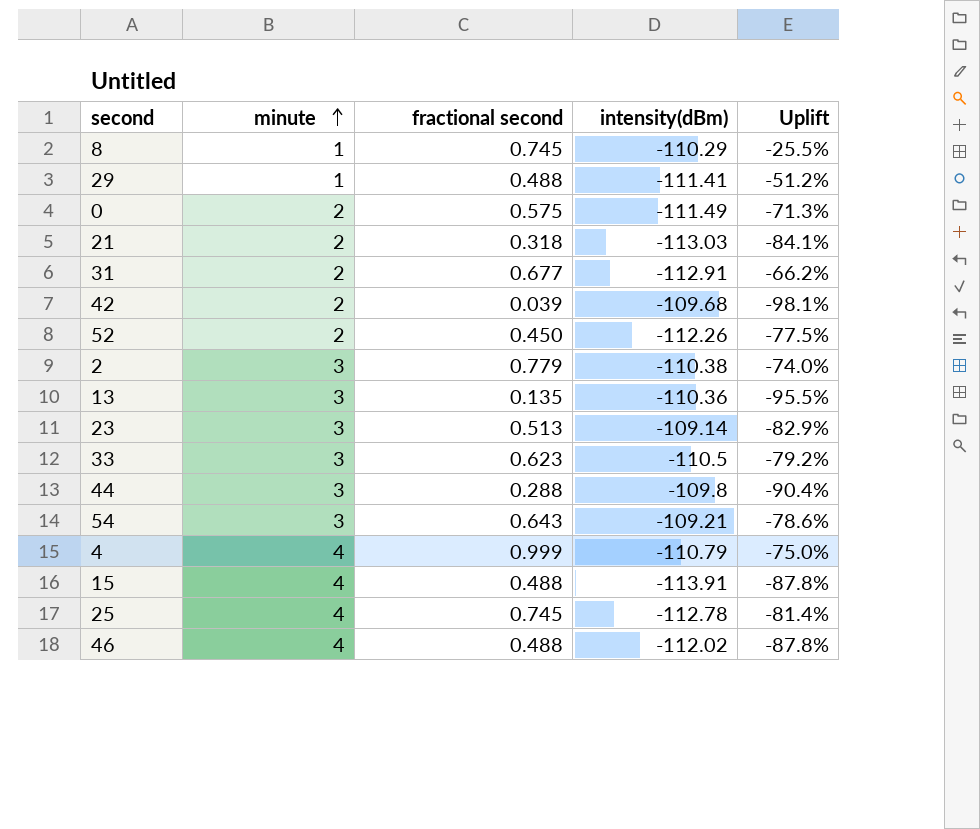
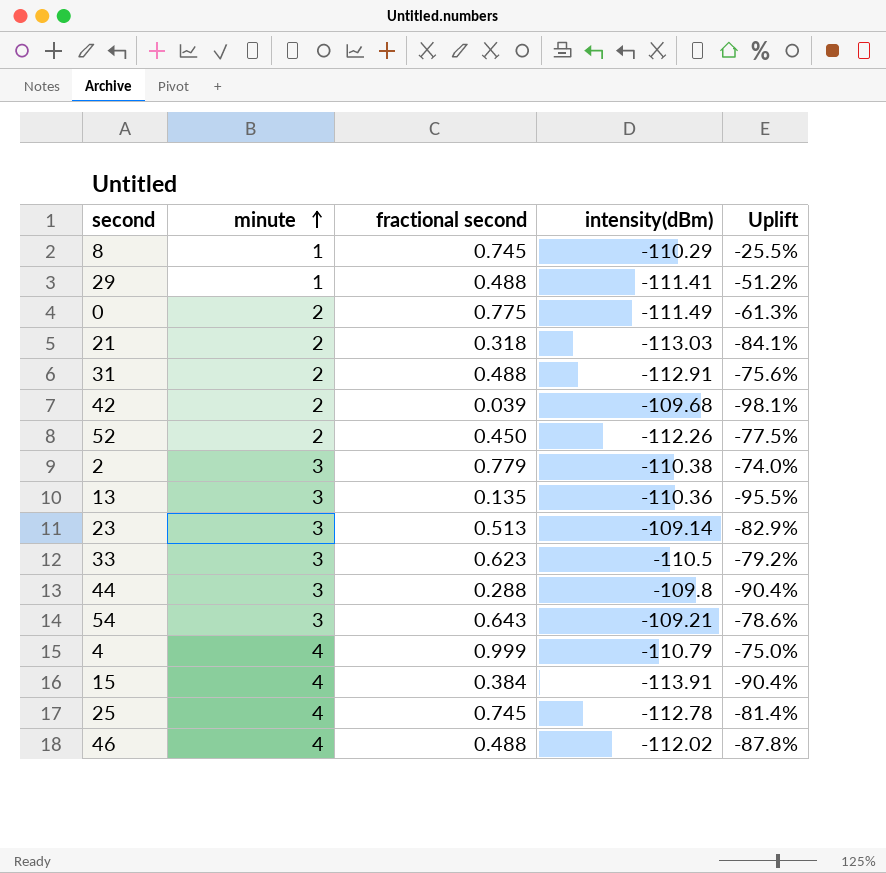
0 | fractional second: 0.575 -> 0.775
0 | Uplift: -71.3% -> -61.3%
31 | fractional second: 0.677 -> 0.488
31 | Uplift: -66.2% -> -75.6%
15 | fractional second: 0.488 -> 0.384
15 | Uplift: -87.8% -> -90.4%

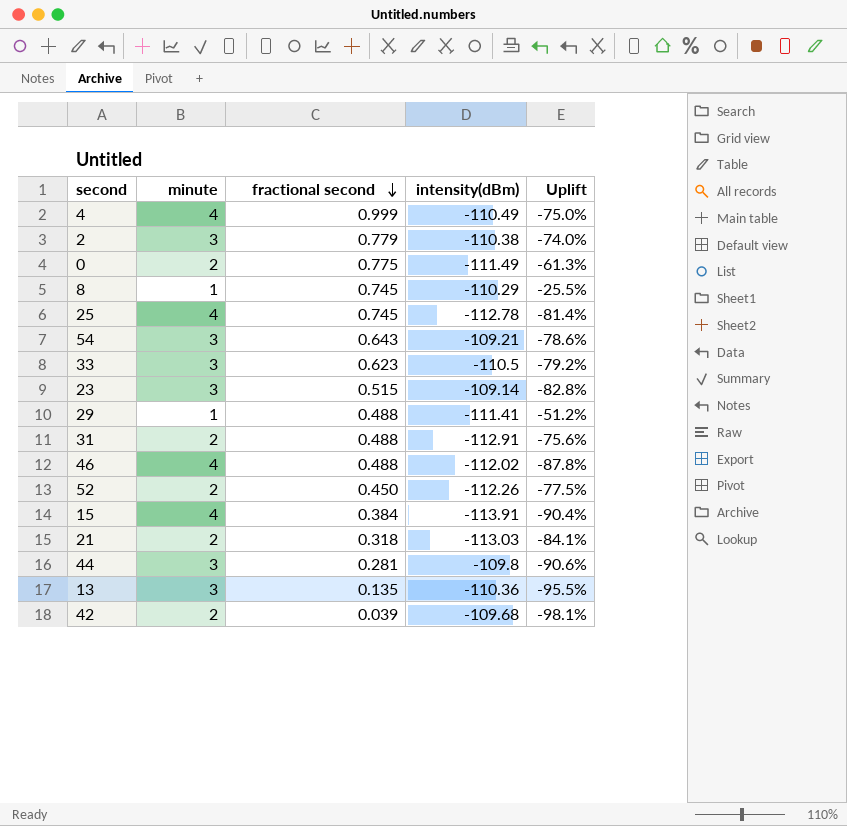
row order: minute ascending -> fractional second descending
4 | intensity(dBm): -110.79 -> -110.49
23 | fractional second: 0.513 -> 0.515
23 | Uplift: -82.9% -> -82.8%
44 | fractional second: 0.288 -> 0.281
44 | Uplift: -90.4% -> -90.6%

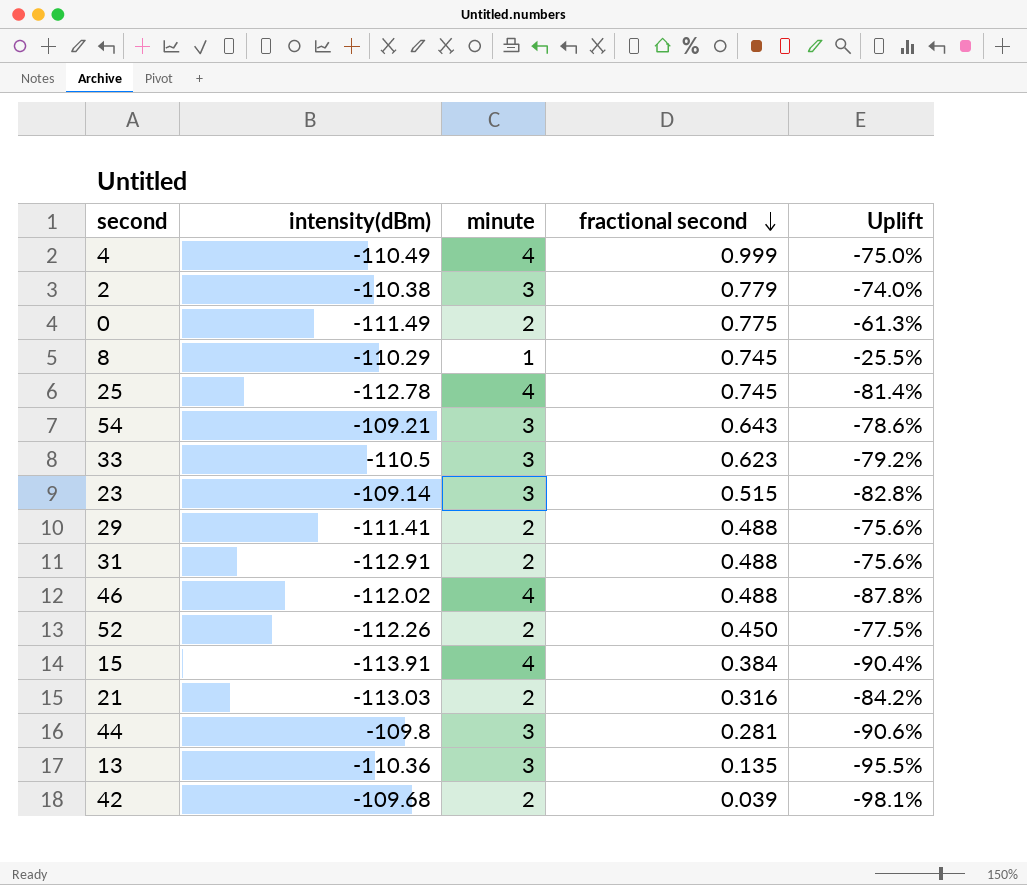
column intensity(dBm) | position: 4 -> 2
29 | minute: 1 -> 2
29 | Uplift: -51.2% -> -75.6%
21 | fractional second: 0.318 -> 0.316
21 | Uplift: -84.1% -> -84.2%

